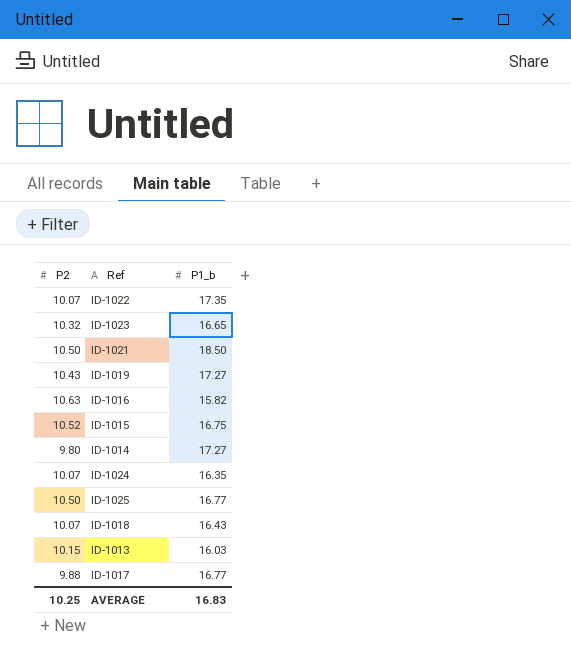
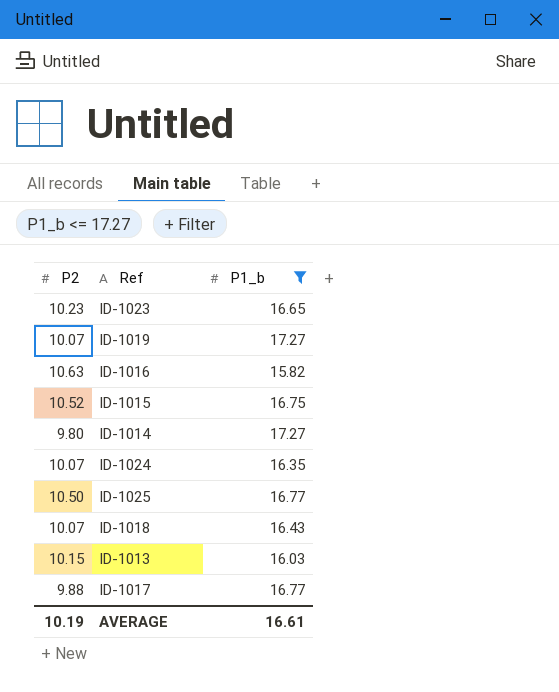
filter: none -> P1_b <= 17.27
ID-1023 | P2: 10.32 -> 10.23
ID-1019 | P2: 10.43 -> 10.07
AVERAGE | P2: 10.25 -> 10.19
AVERAGE | P1_b: 16.83 -> 16.61

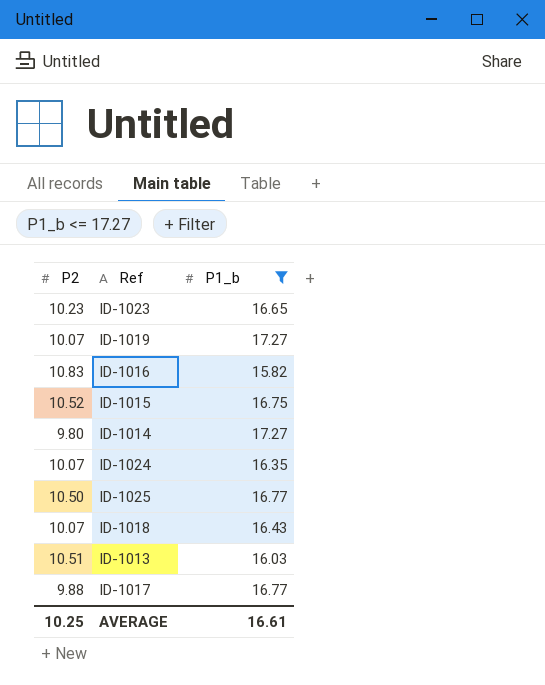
ID-1016 | P2: 10.63 -> 10.83
ID-1013 | P2: 10.15 -> 10.51
AVERAGE | P2: 10.19 -> 10.25

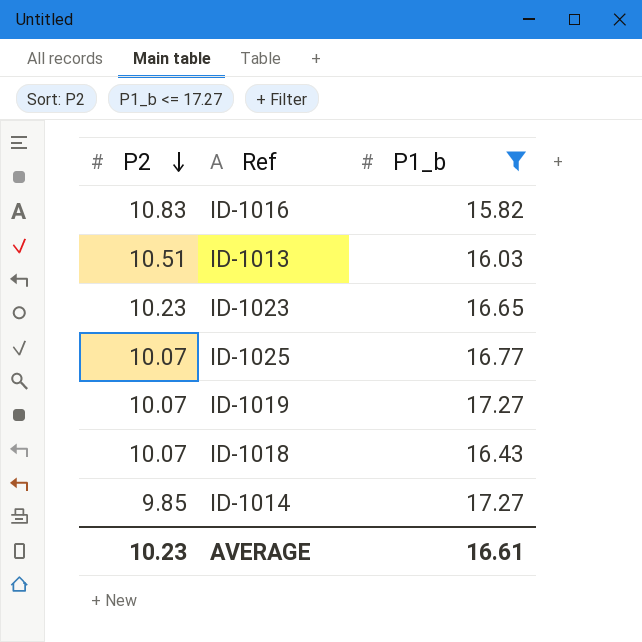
row order: none -> P2 descending
row ID-1015: 10.52 | 16.75 -> none
row ID-1024: 10.07 | 16.35 -> none
row ID-1017: 9.88 | 16.77 -> none
ID-1025 | P2: 10.50 -> 10.07
ID-1014 | P2: 9.80 -> 9.85
AVERAGE | P2: 10.25 -> 10.23

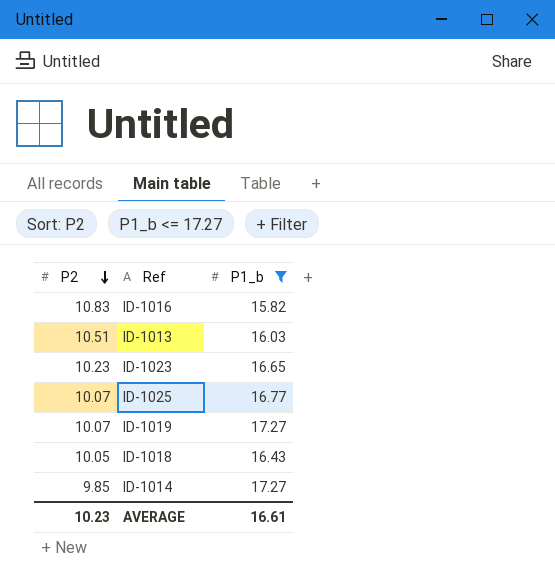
ID-1018 | P2: 10.07 -> 10.05

